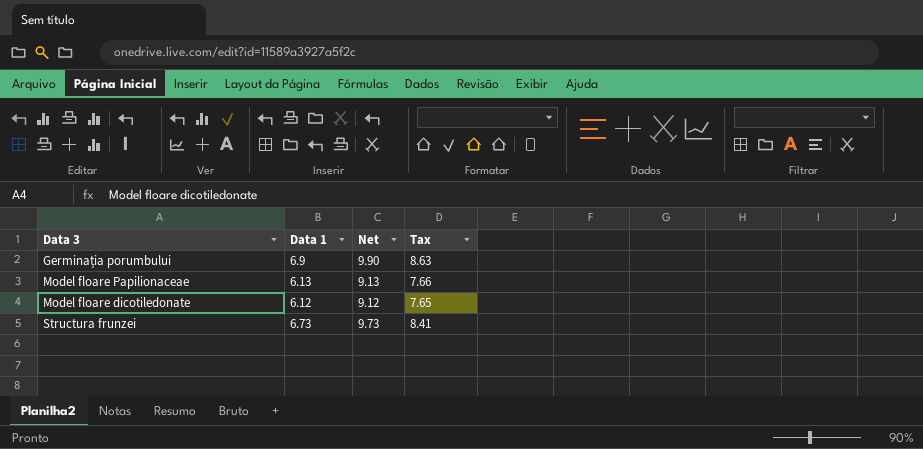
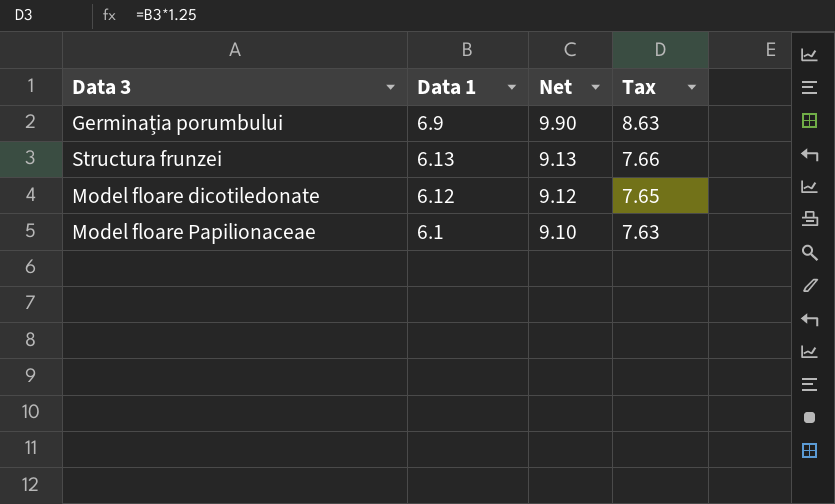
row order: none -> Data 1 descending
Structura frunzei | Data 1: 6.73 -> 6.13
Structura frunzei | Net: 9.73 -> 9.13
Structura frunzei | Tax: 8.41 -> 7.66
Model floare Papilionaceae | Data 1: 6.13 -> 6.1
Model floare Papilionaceae | Net: 9.13 -> 9.10
Model floare Papilionaceae | Tax: 7.66 -> 7.63

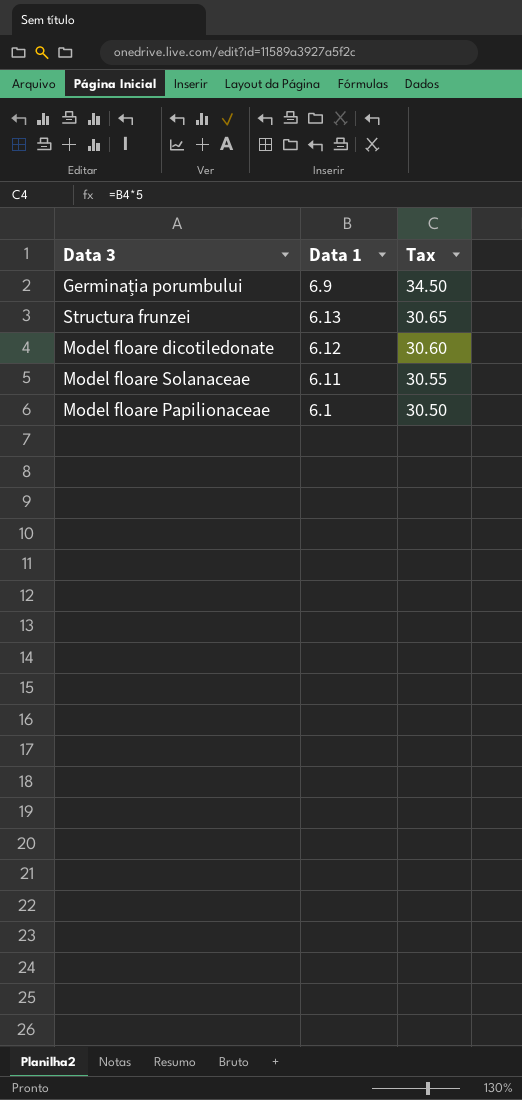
column Net | formula: [Data 1] + 3 -> none
column Tax | formula: [Data 1] * 1.25 -> [Data 1] * 5
row Model floare Solanaceae: none -> 6.11 | 30.55

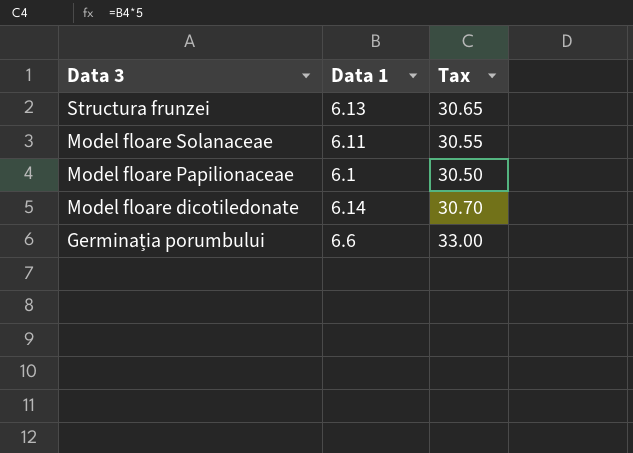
row order: Data 1 descending -> Data 3 descending
Model floare dicotiledonate | Data 1: 6.12 -> 6.14
Model floare dicotiledonate | Tax: 30.60 -> 30.70
Germinația porumbului | Data 1: 6.9 -> 6.6
Germinația porumbului | Tax: 34.50 -> 33.00

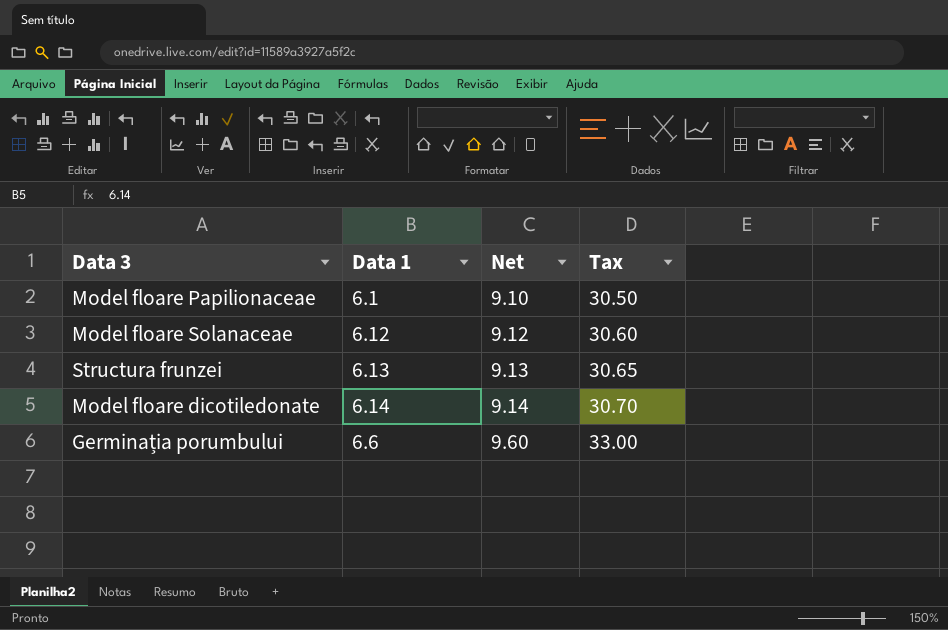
row order: Data 3 descending -> Data 1 ascending
column Net | formula: none -> [Data 1] + 3
Model floare Solanaceae | Data 1: 6.11 -> 6.12
Model floare Solanaceae | Tax: 30.55 -> 30.60

